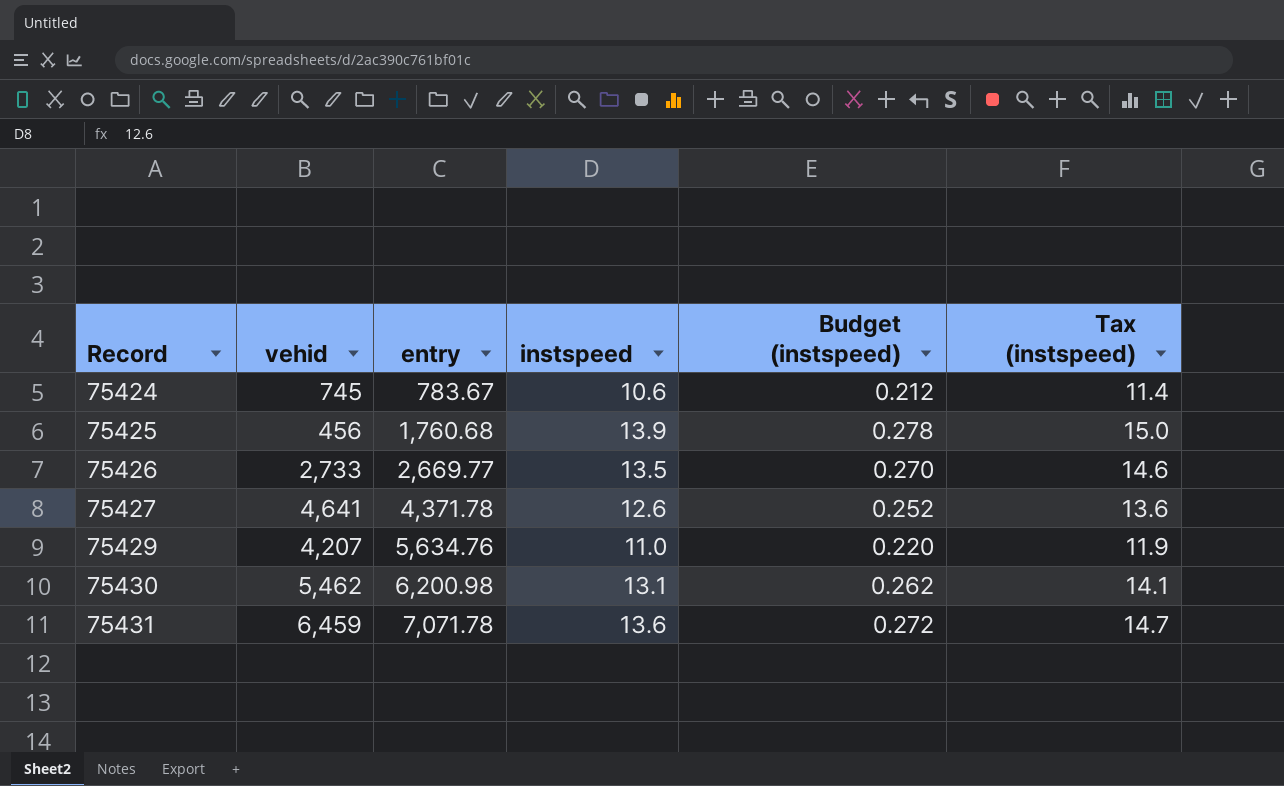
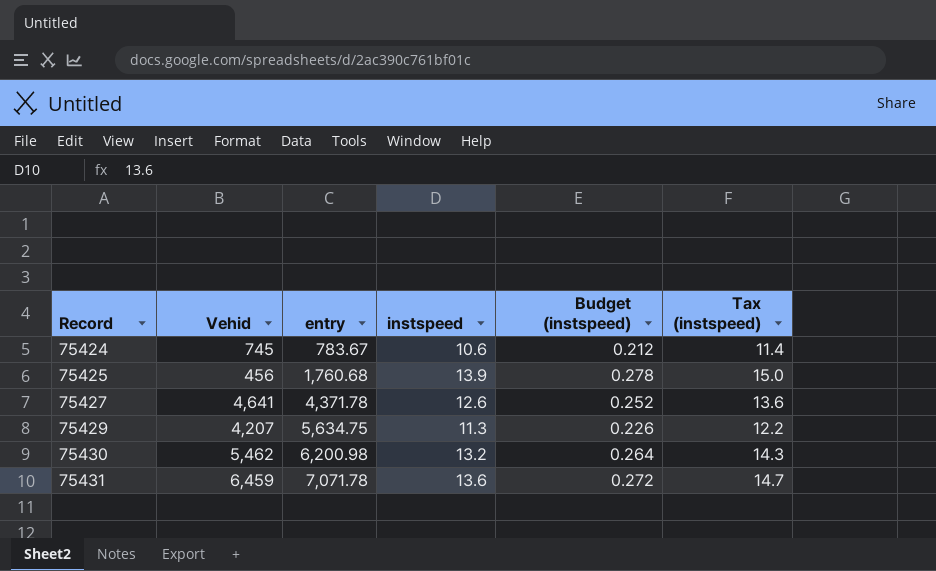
column name: vehid -> Vehid
row 75426: 2,733 | 2,669.77 | 13.5 | 0.270 | 14.6 -> none
75429 | entry: 5,634.76 -> 5,634.75
75429 | instspeed: 11.0 -> 11.3
75429 | Budget (instspeed): 0.220 -> 0.226
75429 | Tax (instspeed): 11.9 -> 12.2
75430 | instspeed: 13.1 -> 13.2
75430 | Budget (instspeed): 0.262 -> 0.264
75430 | Tax (instspeed): 14.1 -> 14.3

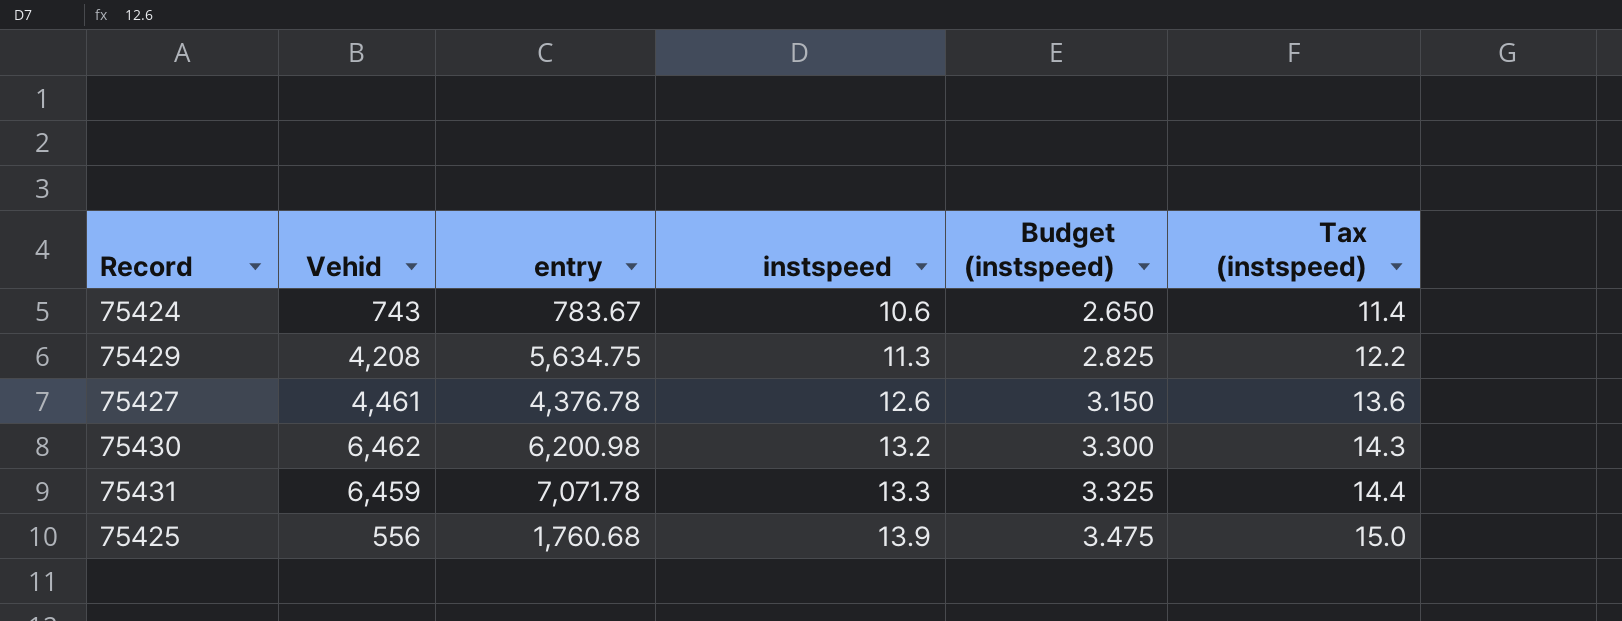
row order: Record ascending -> instspeed ascending
column Budget (instspeed) | formula: [instspeed] * 0.02 -> [instspeed] * 0.25
75424 | Vehid: 745 -> 743
75429 | Vehid: 4,207 -> 4,208
75427 | Vehid: 4,641 -> 4,461
75427 | entry: 4,371.78 -> 4,376.78
75430 | Vehid: 5,462 -> 6,462
75431 | instspeed: 13.6 -> 13.3
75431 | Tax (instspeed): 14.7 -> 14.4
75425 | Vehid: 456 -> 556

